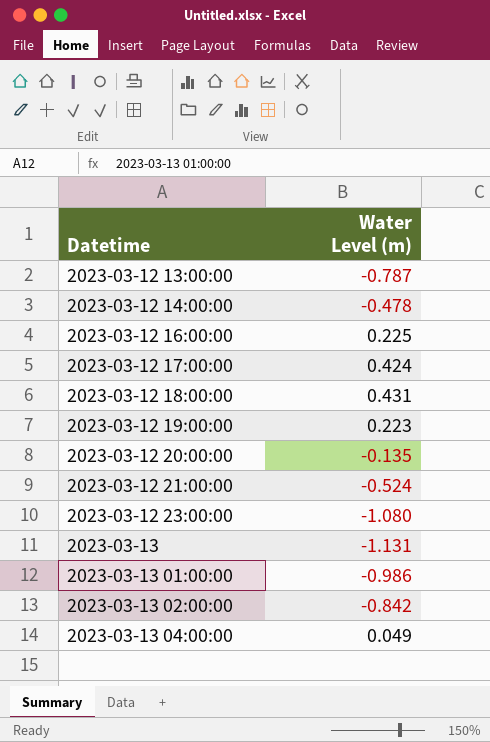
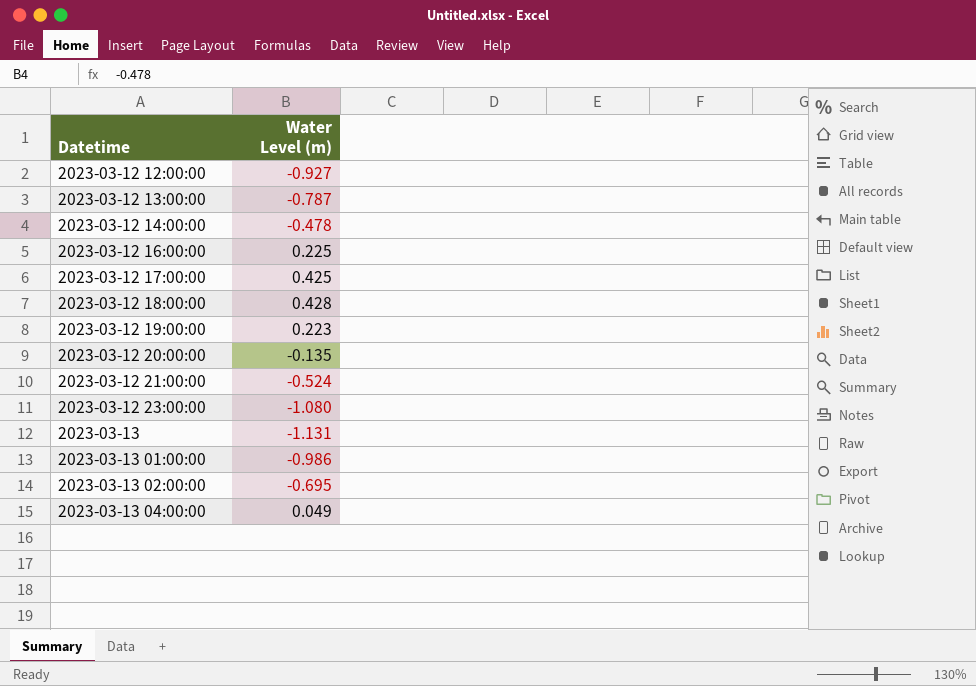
row 2023-03-12 12:00:00: none -> -0.927
2023-03-12 17:00:00 | Water Level (m): 0.424 -> 0.425
2023-03-12 18:00:00 | Water Level (m): 0.431 -> 0.428
2023-03-13 02:00:00 | Water Level (m): -0.842 -> -0.695

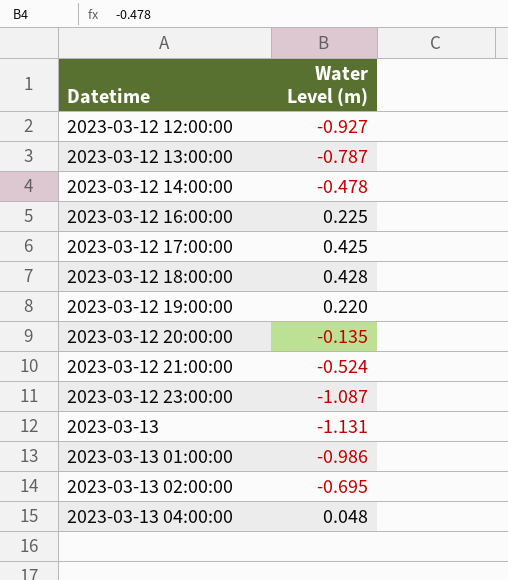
2023-03-12 19:00:00 | Water Level (m): 0.223 -> 0.220
2023-03-12 23:00:00 | Water Level (m): -1.080 -> -1.087
2023-03-13 04:00:00 | Water Level (m): 0.049 -> 0.048

